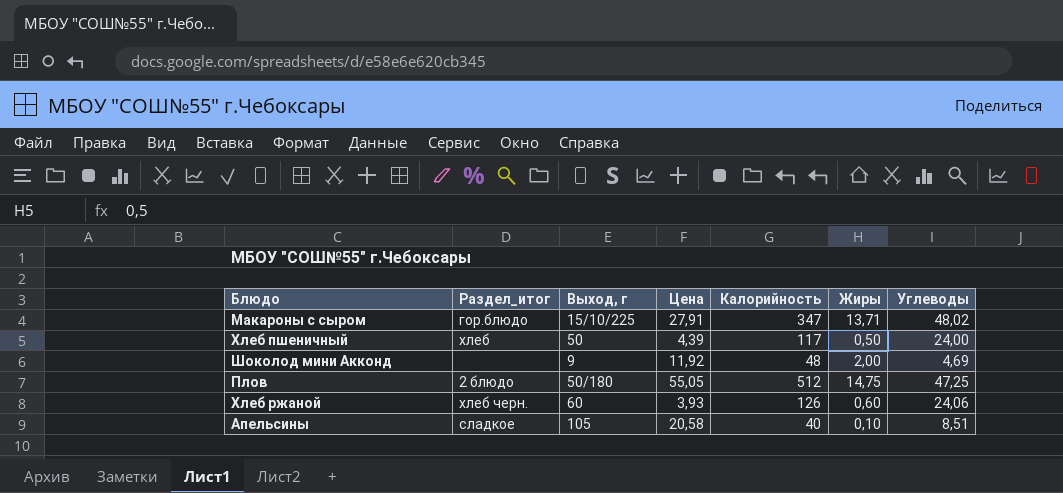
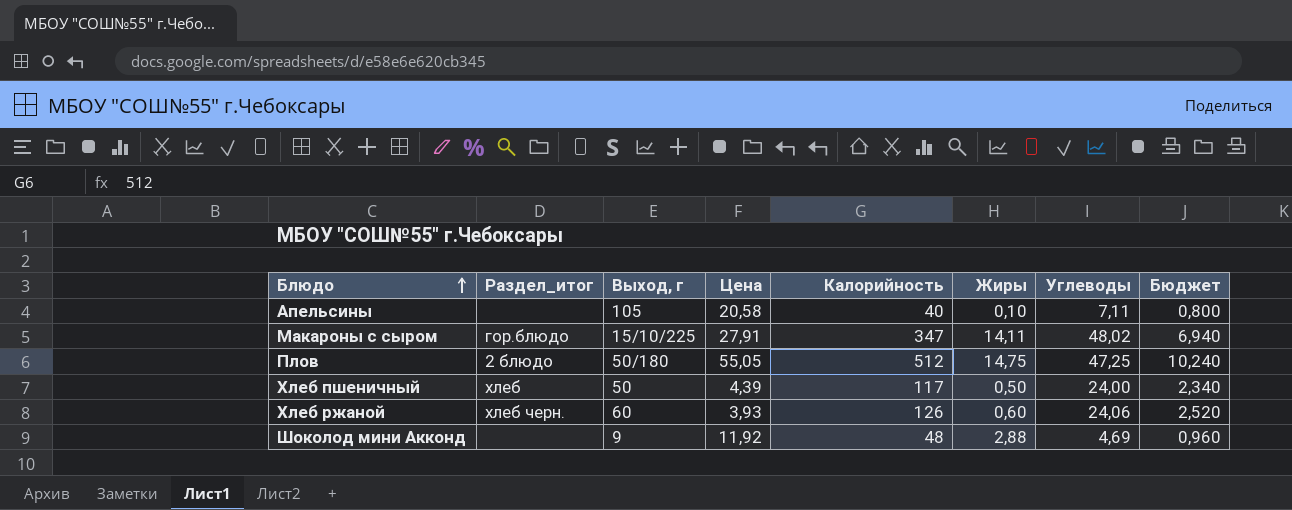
row order: none -> Блюдо ascending
column Бюджет | formula: none -> [Калорийность] * 0,02
Апельсины | Раздел_итог: сладкое -> none
Апельсины | Углеводы: 8,51 -> 7,11
Макароны с сыром | Жиры: 13,71 -> 14,11
Шоколод мини Акконд | Жиры: 2,00 -> 2,88

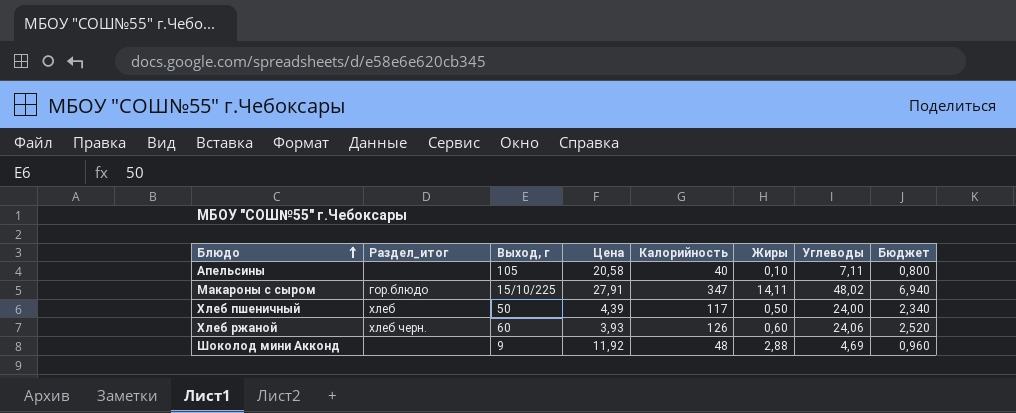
row Плов: 2 блюдо | 50/180 | 55,05 | 512 | 14,75 | 47,25 | 10,240 -> none

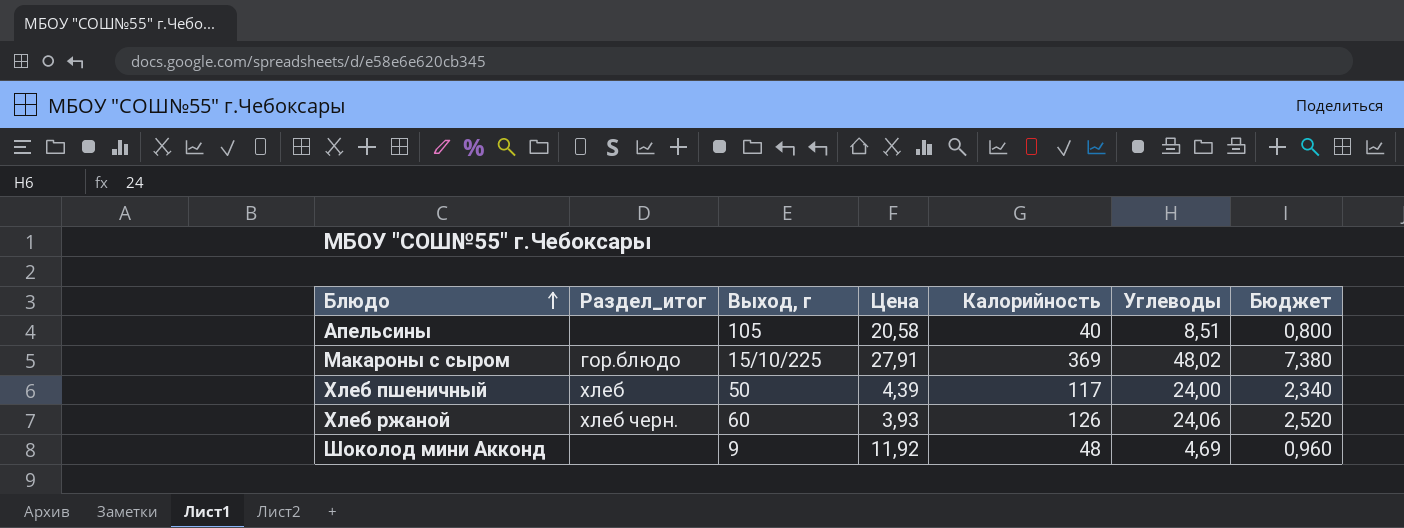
column Жиры | position: 6 -> none
Апельсины | Углеводы: 7,11 -> 8,51
Макароны с сыром | Калорийность: 347 -> 369
Макароны с сыром | Бюджет: 6,940 -> 7,380

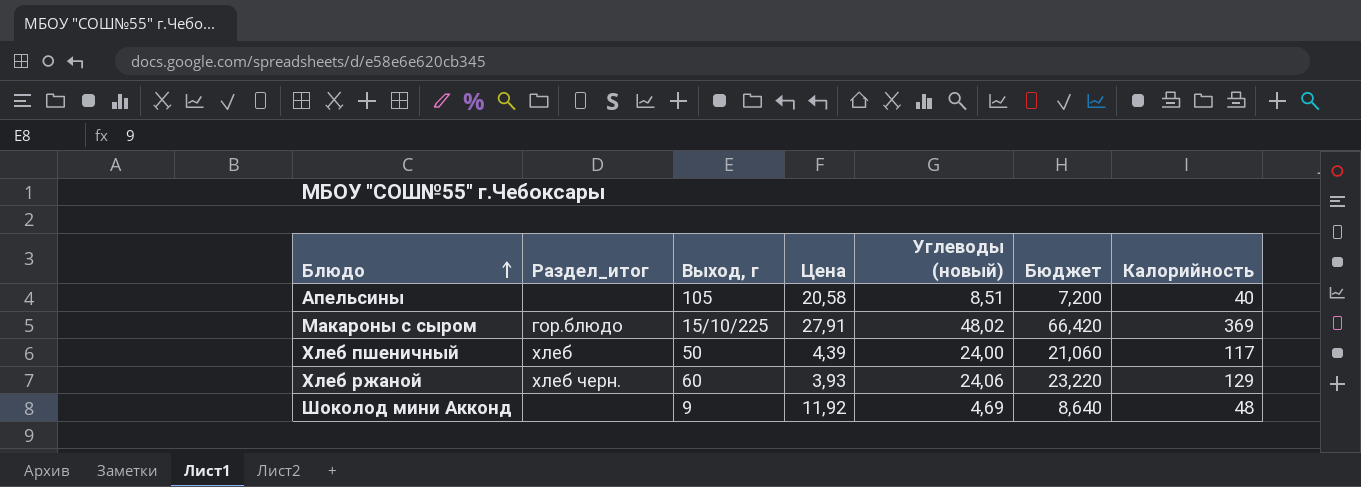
column name: Углеводы -> Углеводы (новый)
column Бюджет | formula: [Калорийность] * 0,02 -> [Калорийность] * 0,18
column Калорийность | position: 5 -> 7
Хлеб ржаной | Калорийность: 126 -> 129

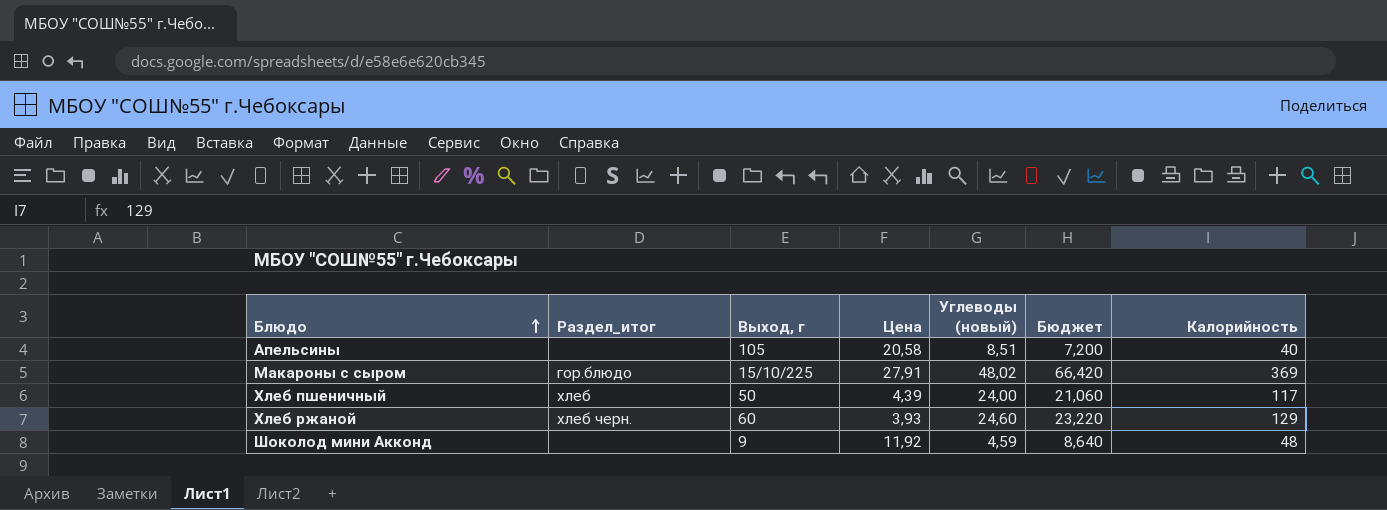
Хлеб ржаной | Углеводы (новый): 24,06 -> 24,60
Шоколод мини Акконд | Углеводы (новый): 4,69 -> 4,59

